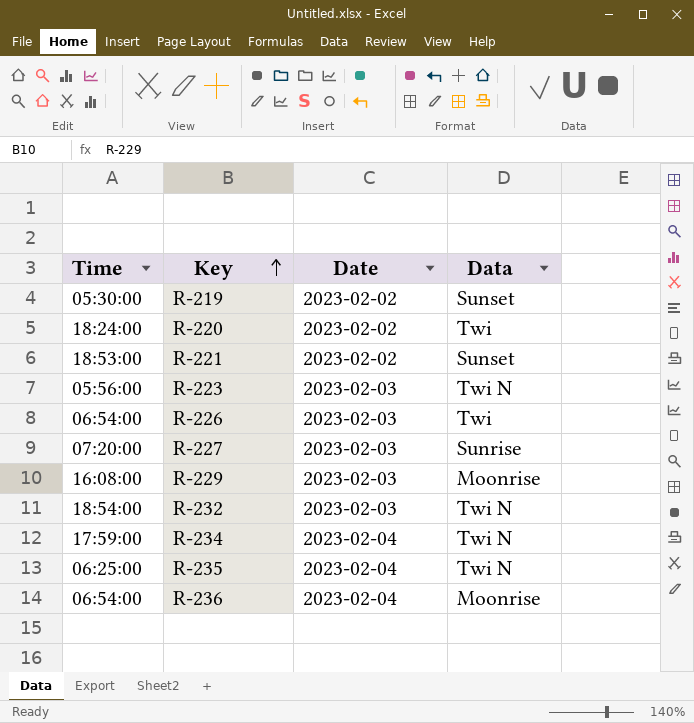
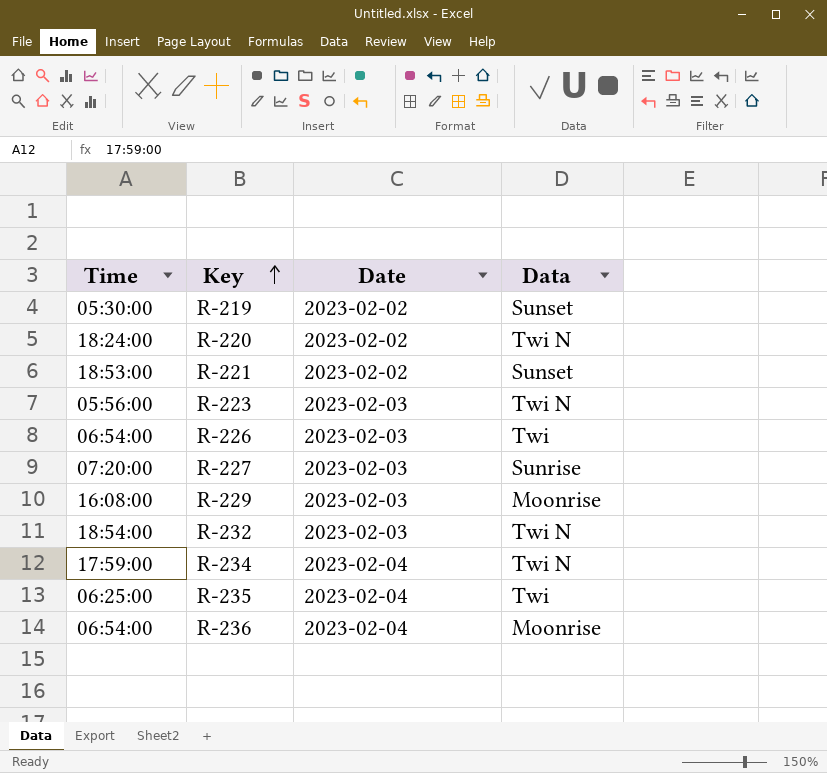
R-220 | Data: Twi -> Twi N
R-235 | Data: Twi N -> Twi

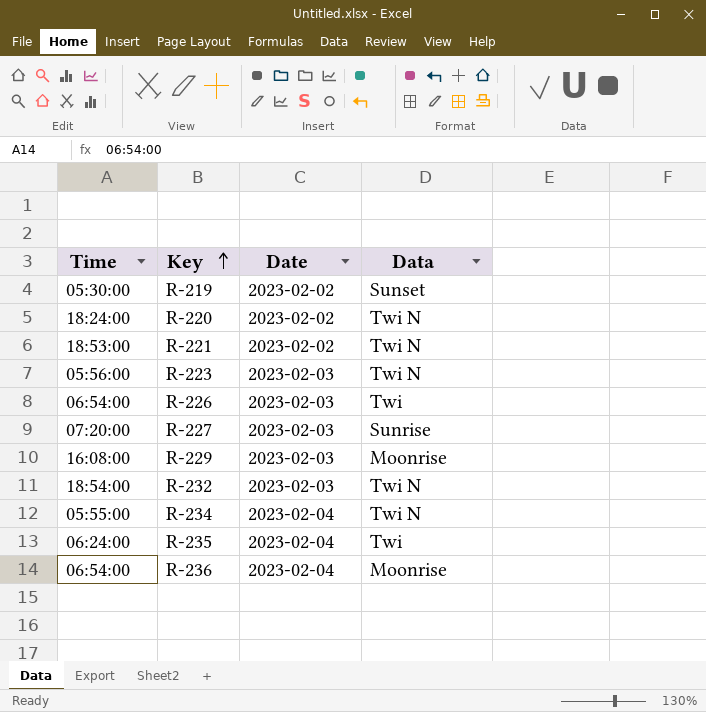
R-221 | Data: Sunset -> Twi N
R-234 | Time: 17:59:00 -> 05:55:00
R-235 | Time: 06:25:00 -> 06:24:00

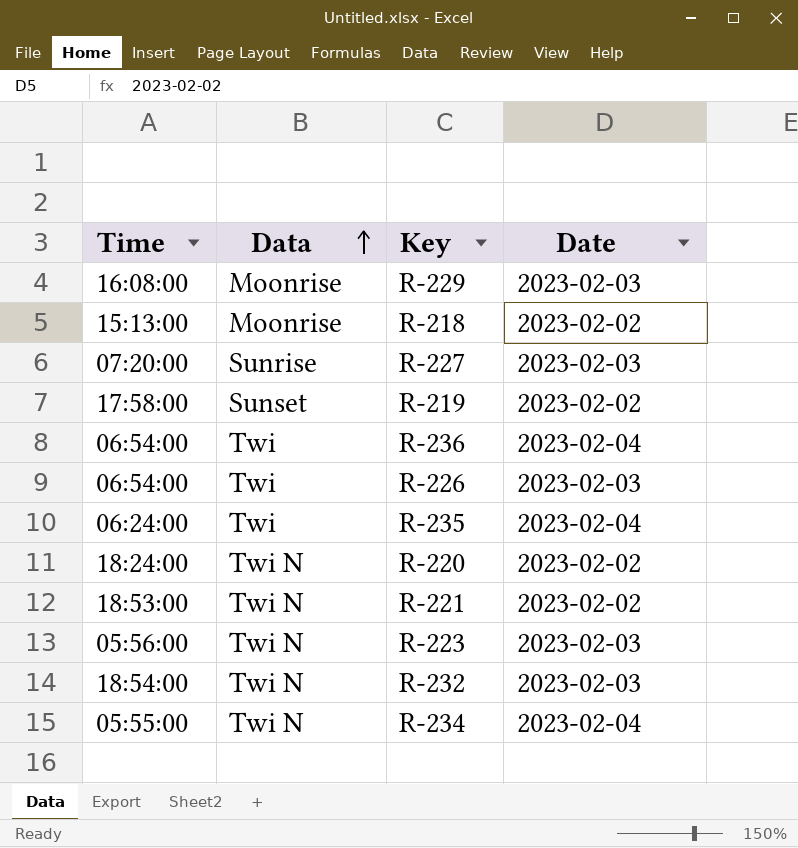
row order: Key ascending -> Data ascending
column Data | position: 4 -> 2
row R-218: none -> 15:13:00 | Moonrise | 2023-02-02
R-219 | Time: 05:30:00 -> 17:58:00
R-236 | Data: Moonrise -> Twi

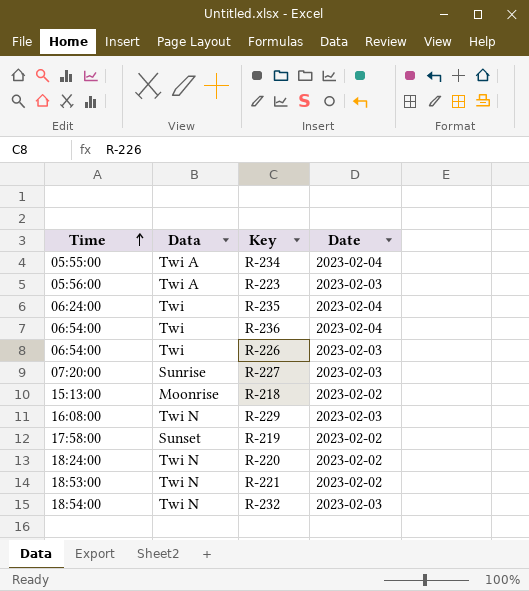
row order: Data ascending -> Time ascending
R-234 | Data: Twi N -> Twi A
R-223 | Data: Twi N -> Twi A
R-229 | Data: Moonrise -> Twi N

